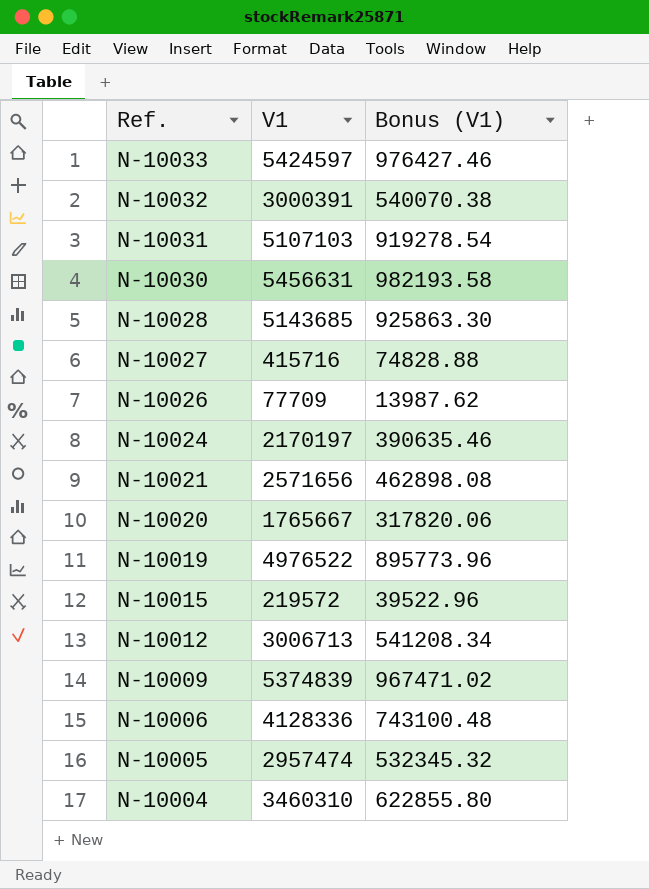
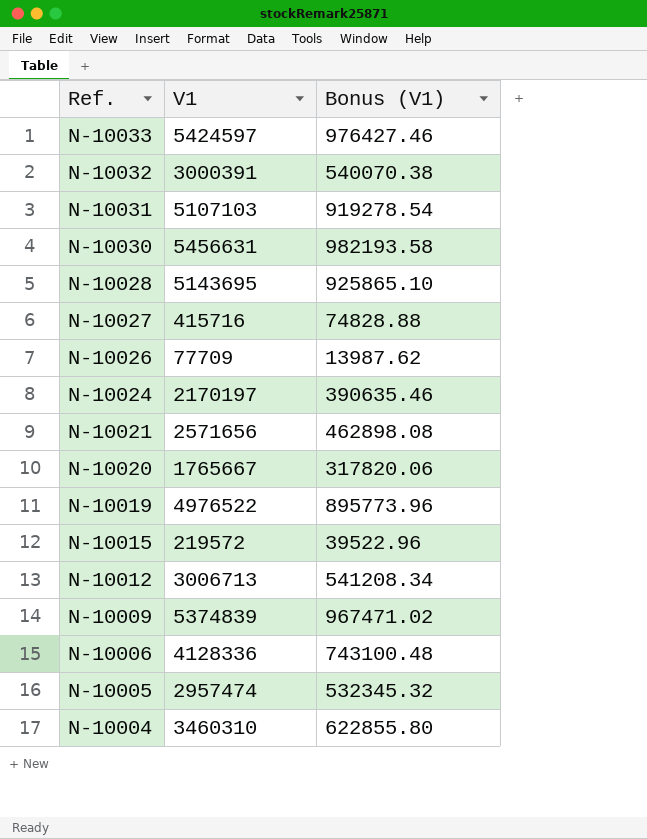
N-10028 | V1: 5143685 -> 5143695
N-10028 | Bonus (V1): 925863.30 -> 925865.10

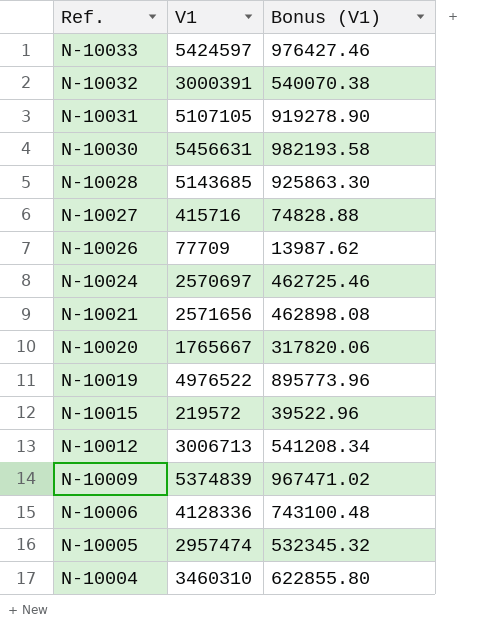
N-10031 | V1: 5107103 -> 5107105
N-10031 | Bonus (V1): 919278.54 -> 919278.90
N-10028 | V1: 5143695 -> 5143685
N-10028 | Bonus (V1): 925865.10 -> 925863.30
N-10024 | V1: 2170197 -> 2570697
N-10024 | Bonus (V1): 390635.46 -> 462725.46

